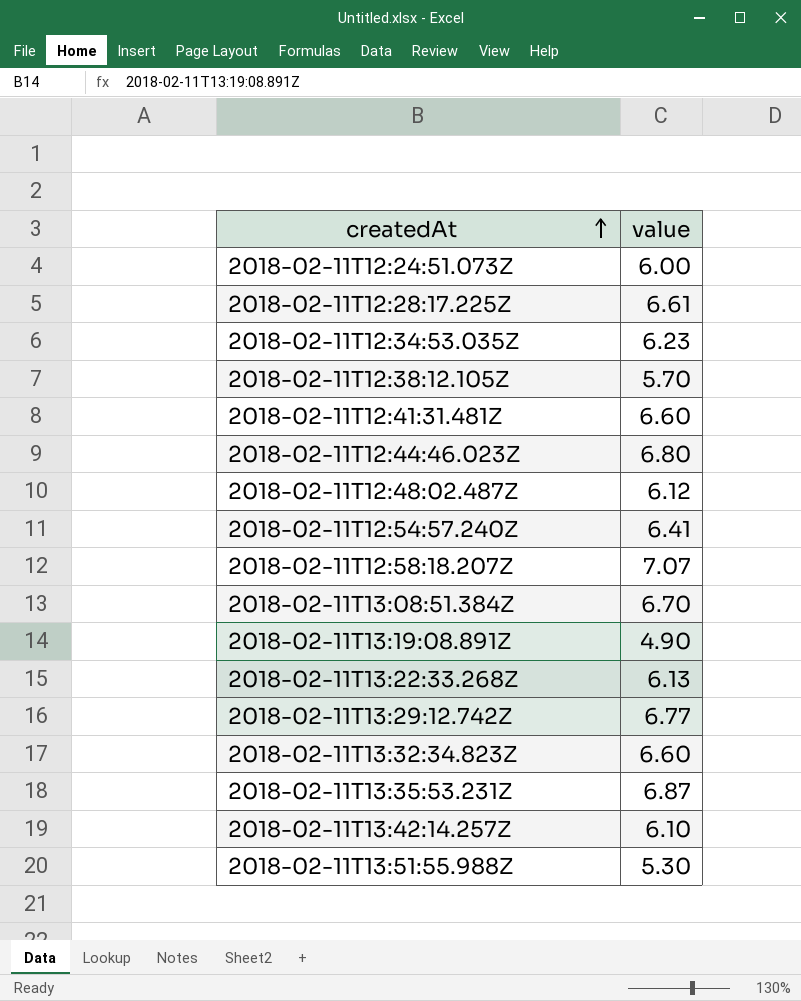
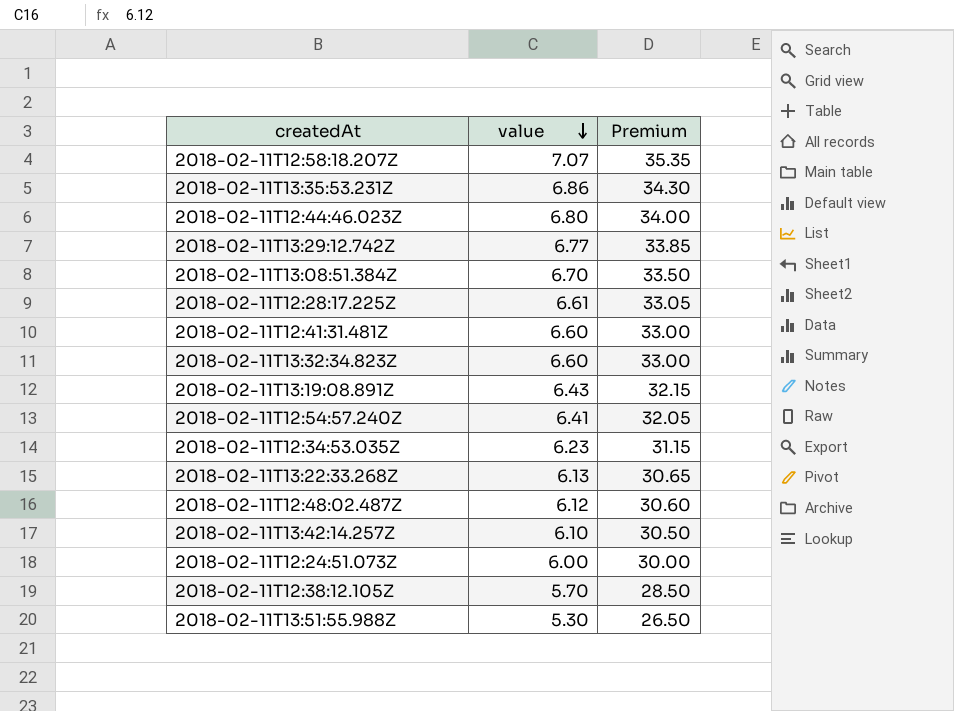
row order: createdAt ascending -> value descending
column Premium | formula: none -> [value] * 5
2018-02-11T13:35:53.231Z | value: 6.87 -> 6.86
2018-02-11T13:19:08.891Z | value: 4.90 -> 6.43

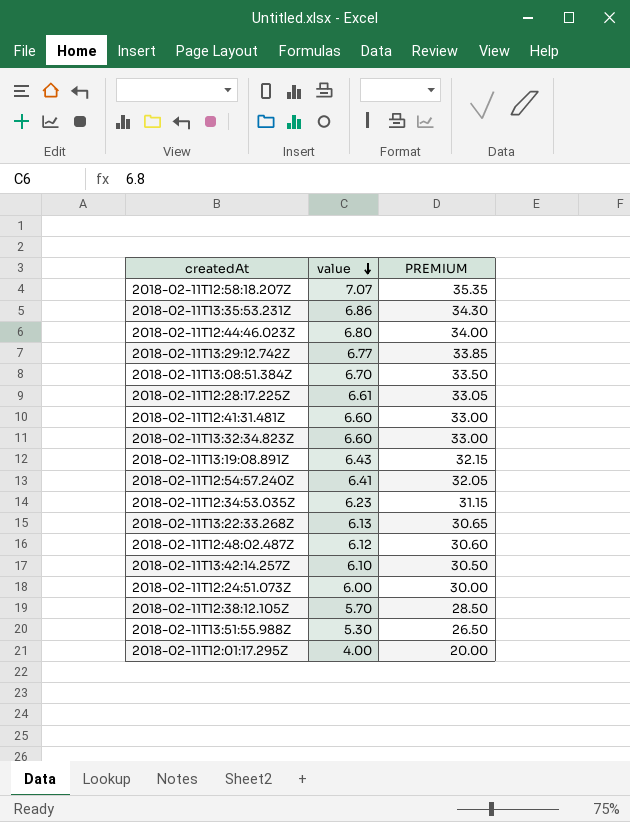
column name: Premium -> PREMIUM
row 2018-02-11T12:01:17.295Z: none -> 4.00 | 20.00

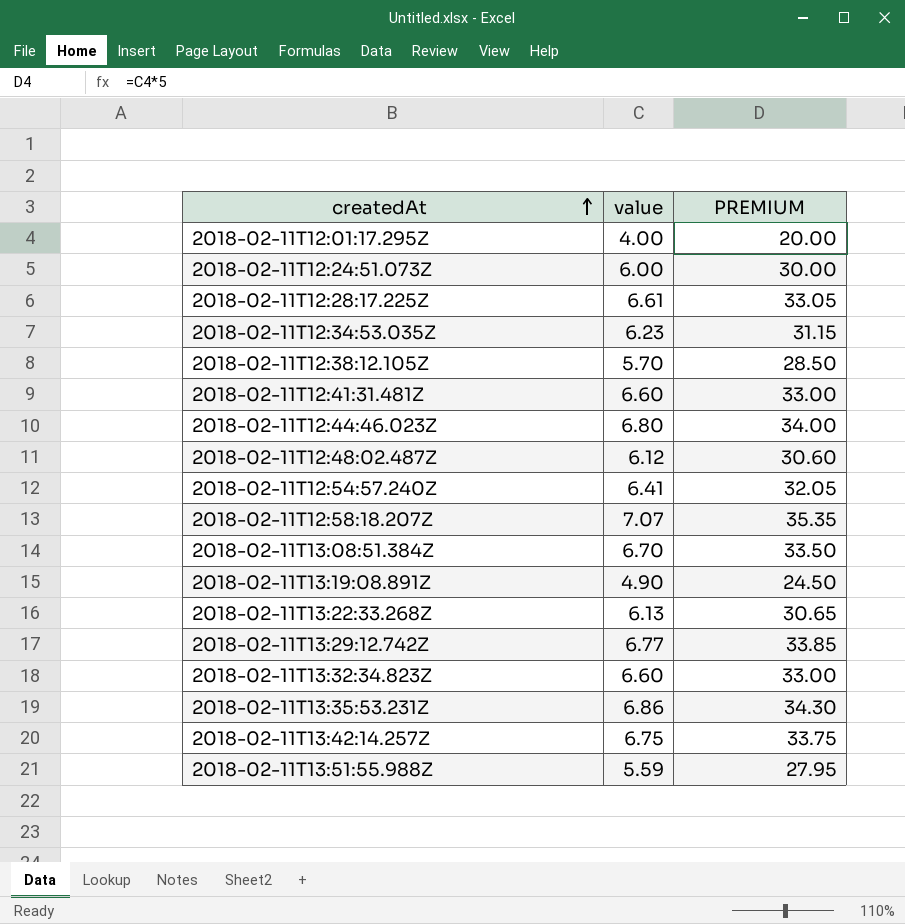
row order: value descending -> createdAt ascending
2018-02-11T13:19:08.891Z | value: 6.43 -> 4.90
2018-02-11T13:19:08.891Z | PREMIUM: 32.15 -> 24.50
2018-02-11T13:42:14.257Z | value: 6.10 -> 6.75
2018-02-11T13:42:14.257Z | PREMIUM: 30.50 -> 33.75
2018-02-11T13:51:55.988Z | value: 5.30 -> 5.59
2018-02-11T13:51:55.988Z | PREMIUM: 26.50 -> 27.95

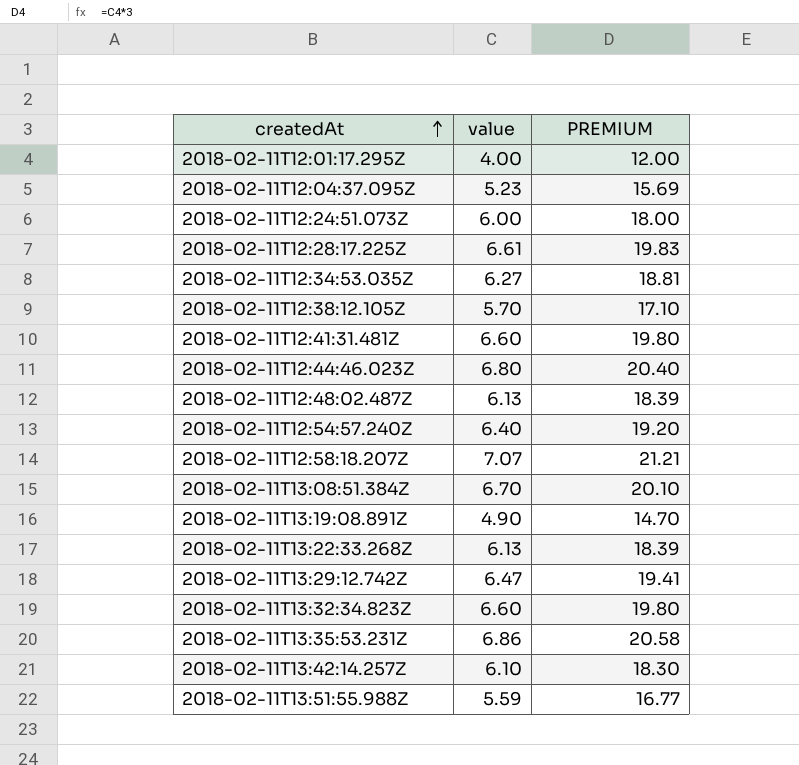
column PREMIUM | formula: [value] * 5 -> [value] * 3
row 2018-02-11T12:04:37.095Z: none -> 5.23 | 15.69
2018-02-11T12:34:53.035Z | value: 6.23 -> 6.27
2018-02-11T12:48:02.487Z | value: 6.12 -> 6.13
2018-02-11T12:54:57.240Z | value: 6.41 -> 6.40
2018-02-11T13:29:12.742Z | value: 6.77 -> 6.47
2018-02-11T13:42:14.257Z | value: 6.75 -> 6.10

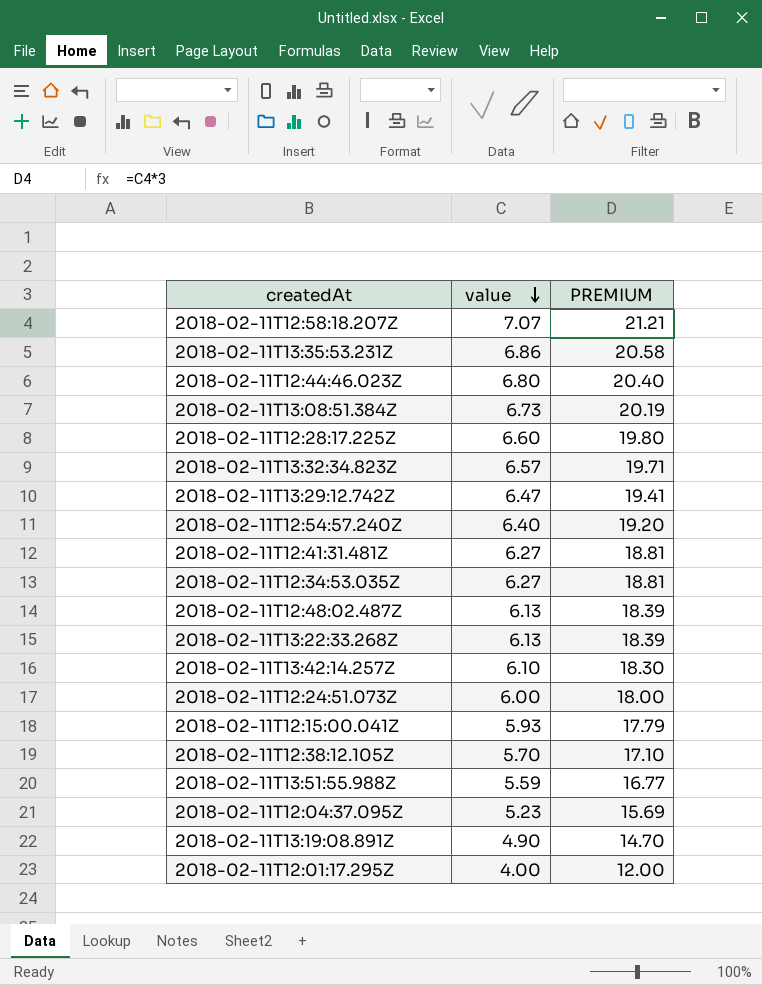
row order: createdAt ascending -> value descending
2018-02-11T13:08:51.384Z | value: 6.70 -> 6.73
2018-02-11T13:08:51.384Z | PREMIUM: 20.10 -> 20.19
2018-02-11T12:28:17.225Z | value: 6.61 -> 6.60
2018-02-11T12:28:17.225Z | PREMIUM: 19.83 -> 19.80
2018-02-11T13:32:34.823Z | value: 6.60 -> 6.57
2018-02-11T13:32:34.823Z | PREMIUM: 19.80 -> 19.71
2018-02-11T12:41:31.481Z | value: 6.60 -> 6.27
2018-02-11T12:41:31.481Z | PREMIUM: 19.80 -> 18.81
row 2018-02-11T12:15:00.041Z: none -> 5.93 | 17.79

